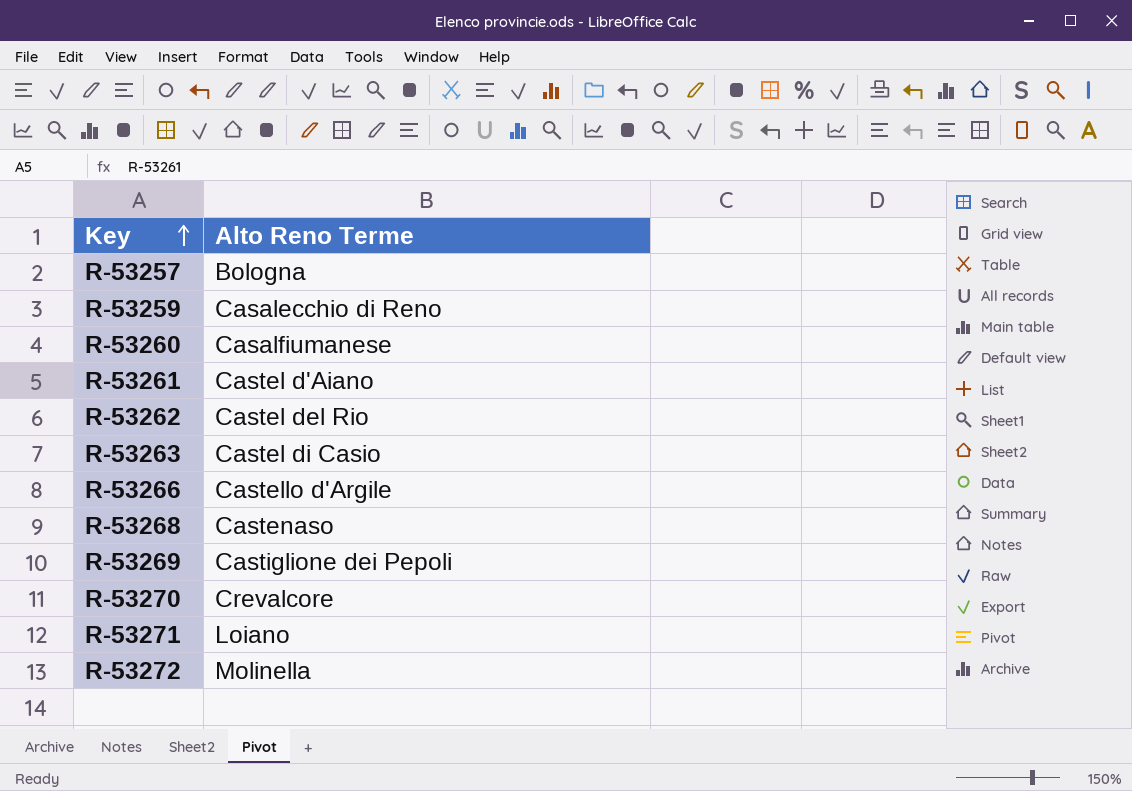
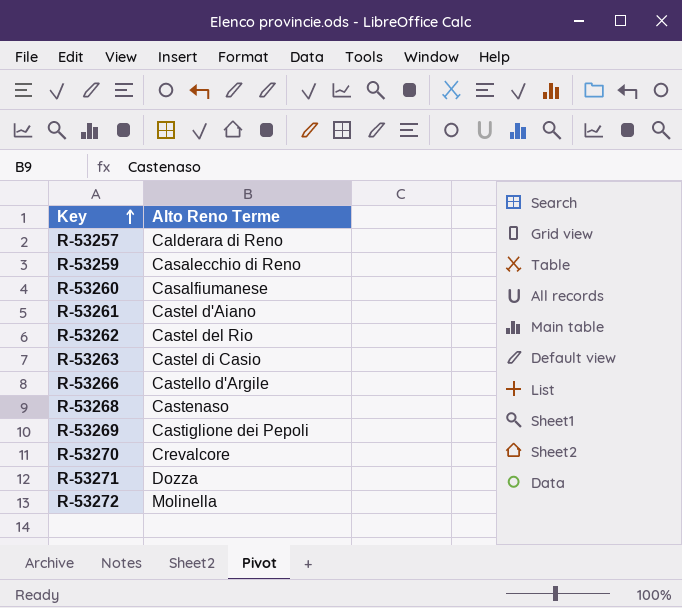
R-53257 | Alto Reno Terme: Bologna -> Calderara di Reno
R-53271 | Alto Reno Terme: Loiano -> Dozza

